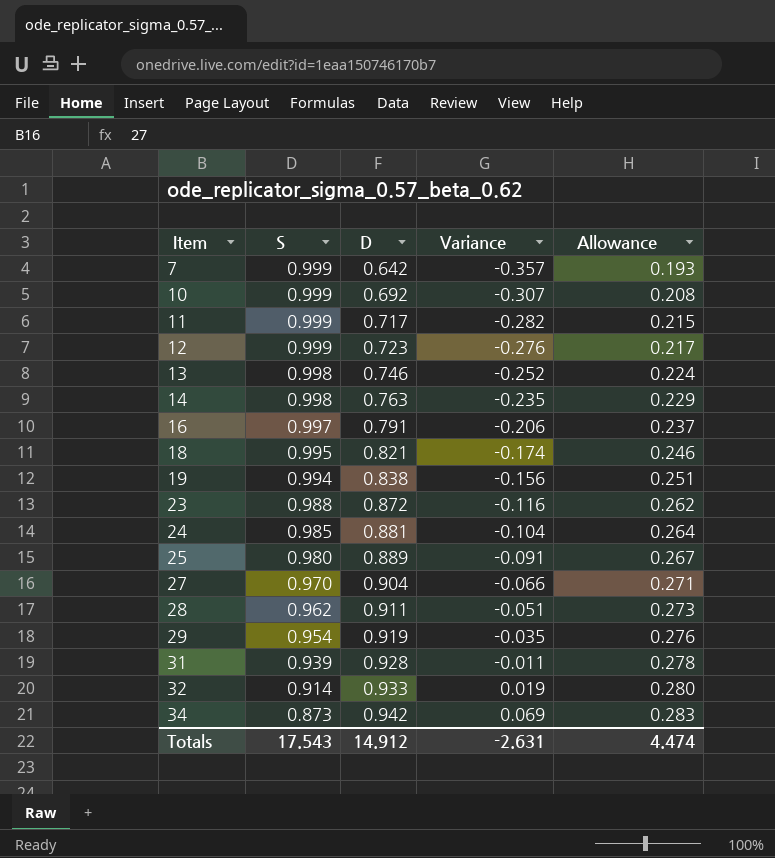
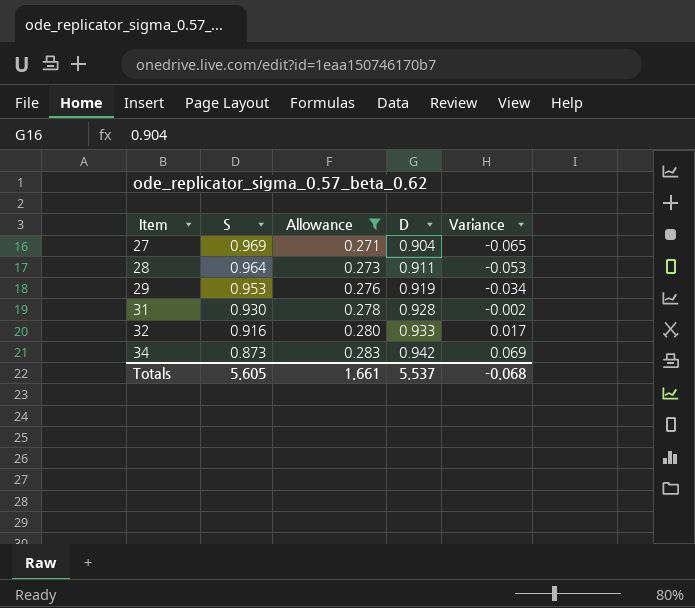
filter: none -> Allowance >= 0.271
column Allowance | position: 5 -> 3
27 | S: 0.970 -> 0.969
27 | Variance: -0.066 -> -0.065
28 | S: 0.962 -> 0.964
28 | Variance: -0.051 -> -0.053
29 | S: 0.954 -> 0.953
29 | Variance: -0.035 -> -0.034
31 | S: 0.939 -> 0.930
31 | Variance: -0.011 -> -0.002
32 | S: 0.914 -> 0.916
32 | Variance: 0.019 -> 0.017
Totals | S: 17.543 -> 5.605
Totals | Allowance: 4.474 -> 1.661
Totals | D: 14.912 -> 5.537
Totals | Variance: -2.631 -> -0.068

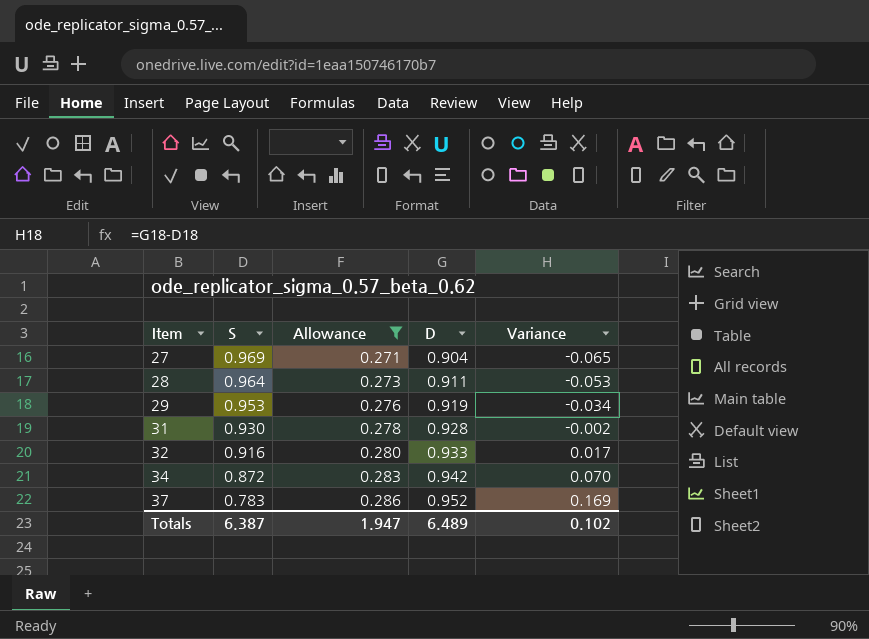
34 | S: 0.873 -> 0.872
34 | Variance: 0.069 -> 0.070
row 37: none -> 0.783 | 0.286 | 0.952 | 0.169
Totals | S: 5.605 -> 6.387
Totals | Allowance: 1.661 -> 1.947
Totals | D: 5.537 -> 6.489
Totals | Variance: -0.068 -> 0.102

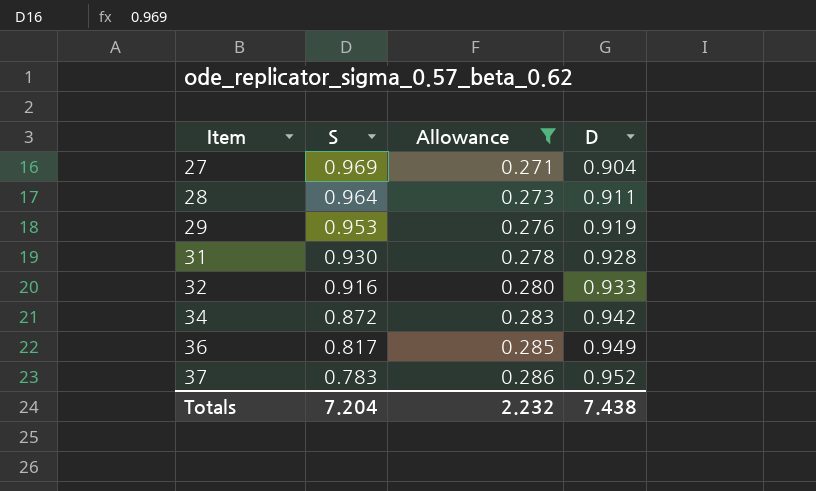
column Variance | formula: [D] - [S] -> none
row 36: none -> 0.817 | 0.285 | 0.949
Totals | S: 6.387 -> 7.204
Totals | Allowance: 1.947 -> 2.232
Totals | D: 6.489 -> 7.438

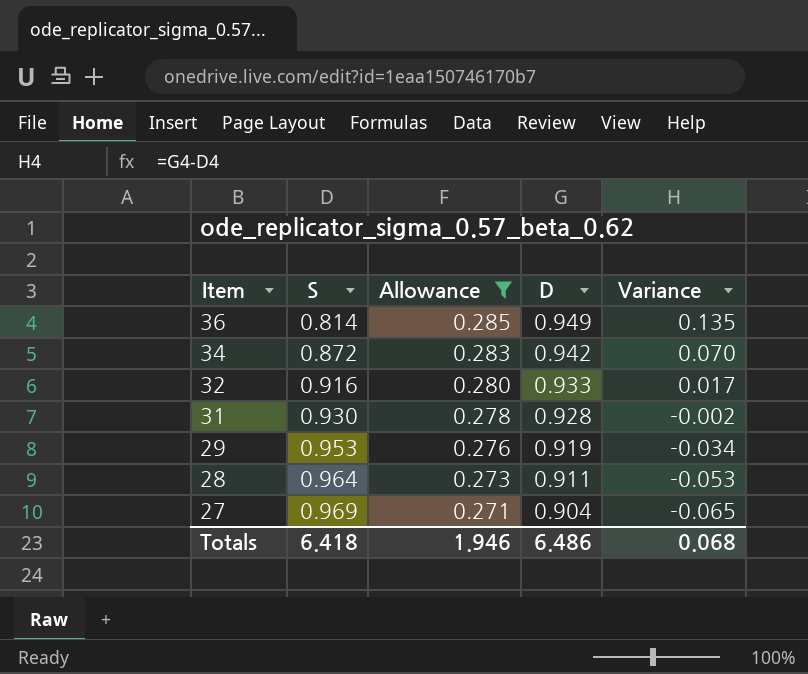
row order: Item ascending -> Item descending
column Variance | formula: none -> [D] - [S]
row 37: 0.783 | 0.286 | 0.952 -> none
36 | S: 0.817 -> 0.814
Totals | S: 7.204 -> 6.418
Totals | Allowance: 2.232 -> 1.946
Totals | D: 7.438 -> 6.486

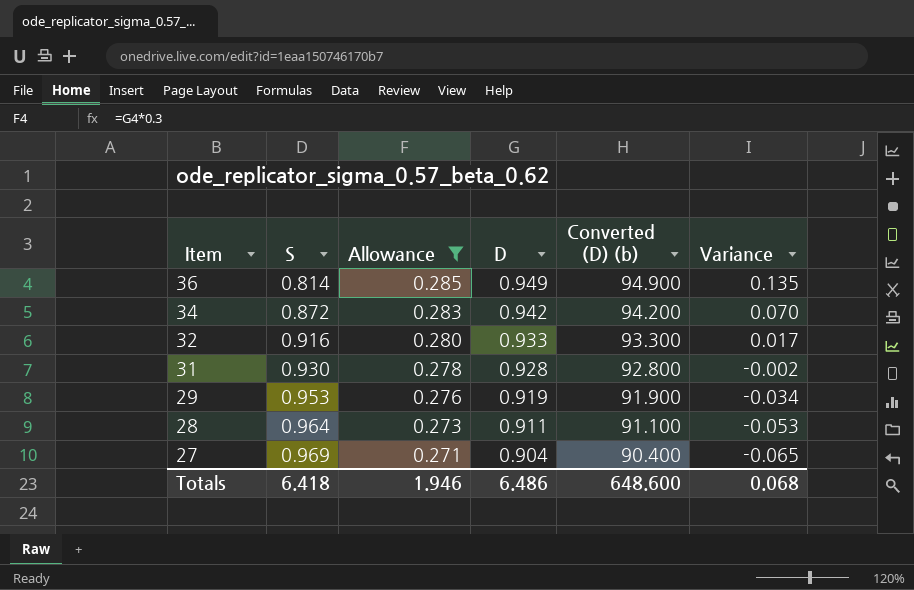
column Converted (D) (b) | formula: none -> [D] * 100

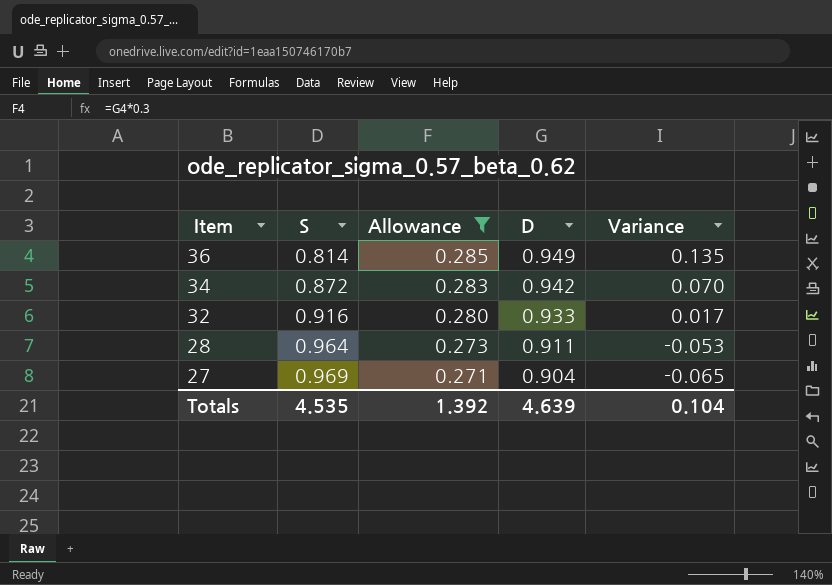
column Converted (D) (b) | formula: [D] * 100 -> none
row 31: 0.930 | 0.278 | 0.928 | 92.800 | -0.002 -> none
row 29: 0.953 | 0.276 | 0.919 | 91.900 | -0.034 -> none
Totals | S: 6.418 -> 4.535
Totals | Allowance: 1.946 -> 1.392
Totals | D: 6.486 -> 4.639
Totals | Variance: 0.068 -> 0.104

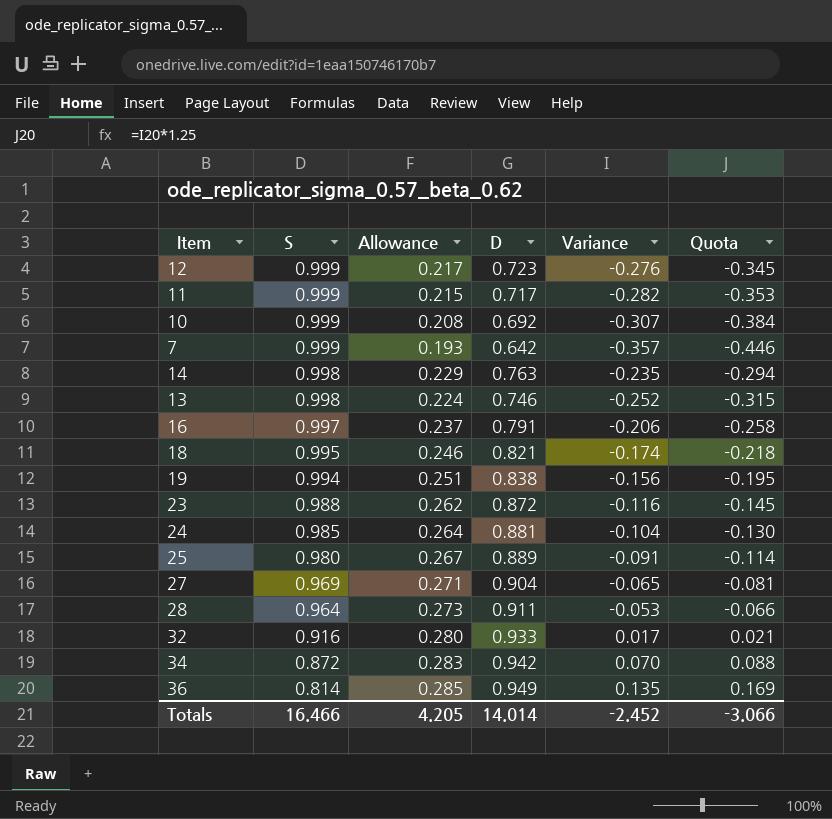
filter: Allowance >= 0.271 -> none
row order: Item descending -> S descending
column Quota | formula: none -> [Variance] * 1.25
Totals | S: 4.535 -> 16.466
Totals | Allowance: 1.392 -> 4.205
Totals | D: 4.639 -> 14.014
Totals | Variance: 0.104 -> -2.452

